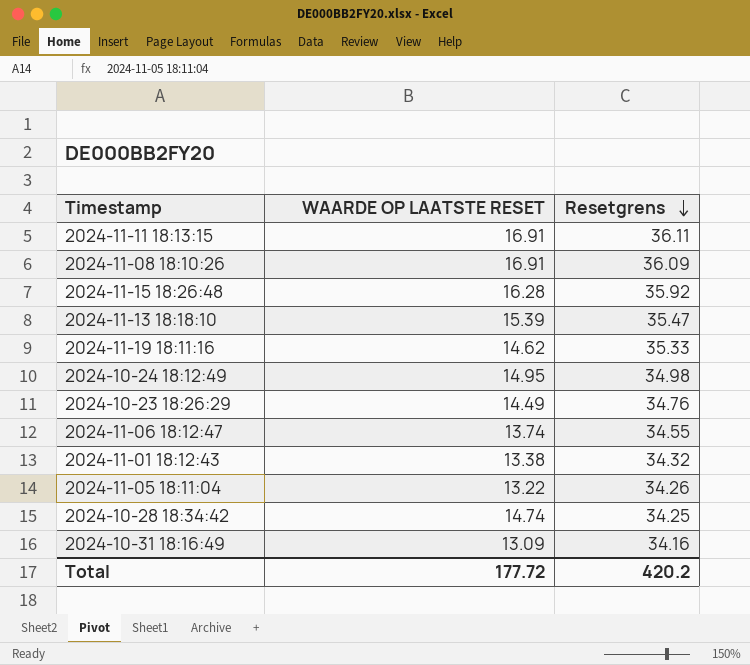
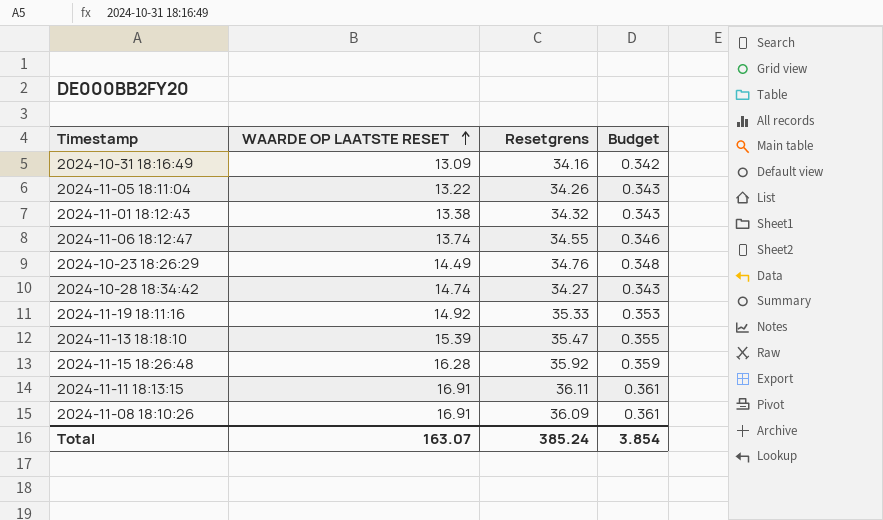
row order: Resetgrens descending -> WAARDE OP LAATSTE RESET ascending
column Budget | formula: none -> [Resetgrens] * 0.01
row 2024-10-24 18:12:49: 14.95 | 34.98 -> none
2024-10-28 18:34:42 | Resetgrens: 34.25 -> 34.27
2024-11-19 18:11:16 | WAARDE OP LAATSTE RESET: 14.62 -> 14.92
Total | WAARDE OP LAATSTE RESET: 177.72 -> 163.07
Total | Resetgrens: 420.2 -> 385.24

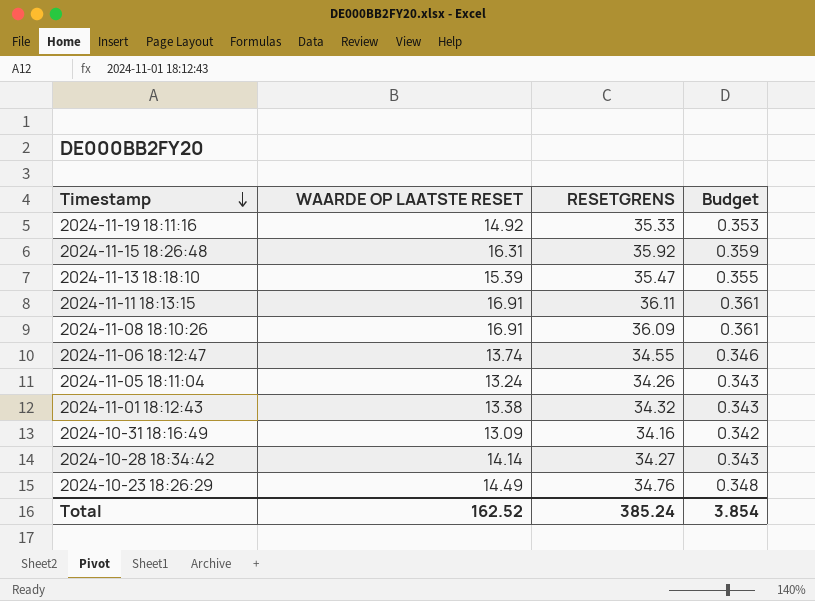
row order: WAARDE OP LAATSTE RESET ascending -> Timestamp descending
column name: Resetgrens -> RESETGRENS
2024-11-15 18:26:48 | WAARDE OP LAATSTE RESET: 16.28 -> 16.31
2024-11-05 18:11:04 | WAARDE OP LAATSTE RESET: 13.22 -> 13.24
2024-10-28 18:34:42 | WAARDE OP LAATSTE RESET: 14.74 -> 14.14
Total | WAARDE OP LAATSTE RESET: 163.07 -> 162.52

